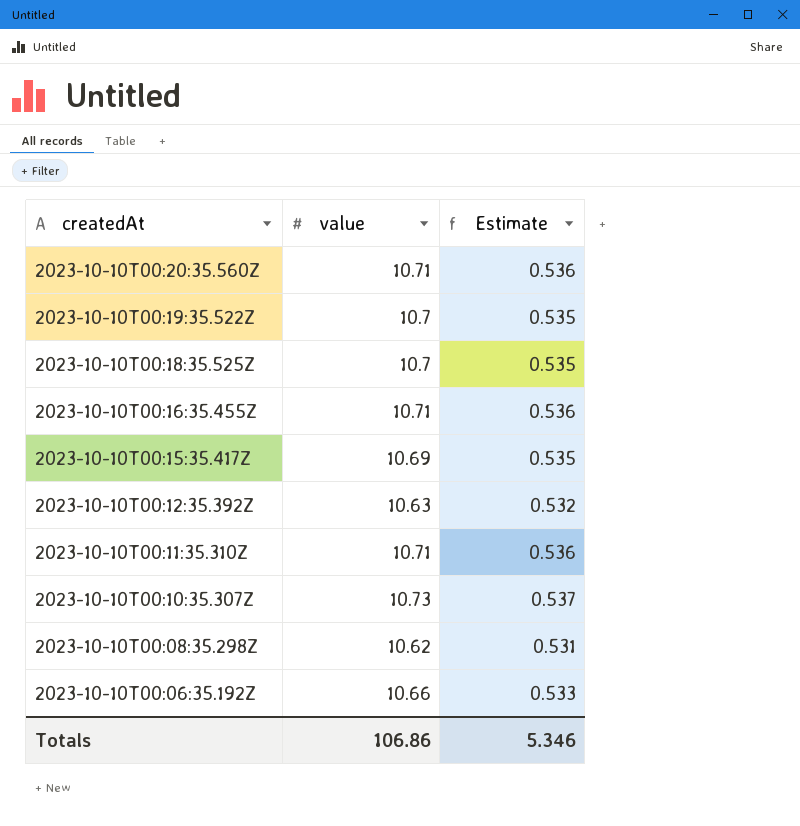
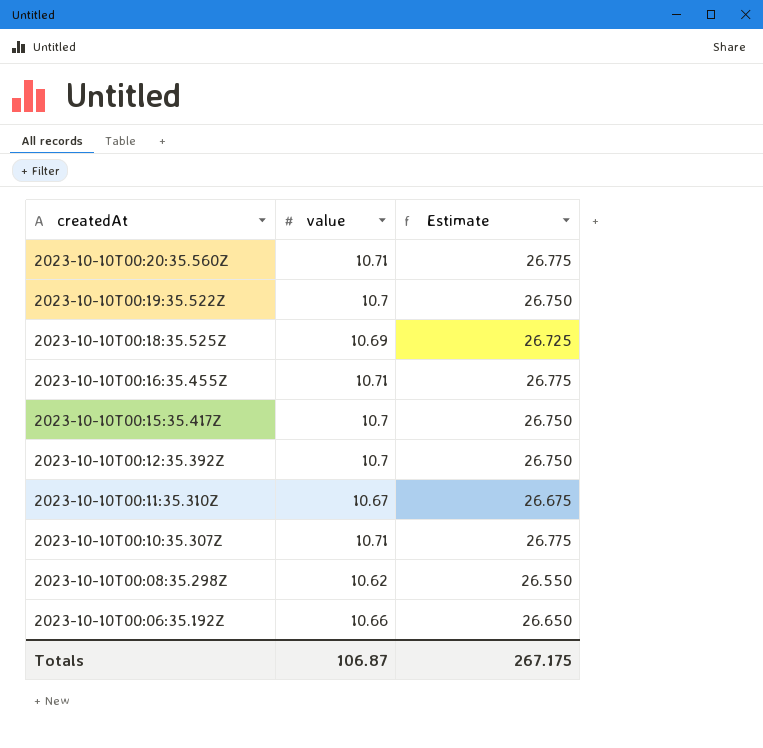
column Estimate | formula: [value] * 0.05 -> [value] * 2.5
2023-10-10T00:18:35.525Z | value: 10.7 -> 10.69
2023-10-10T00:15:35.417Z | value: 10.69 -> 10.7
2023-10-10T00:12:35.392Z | value: 10.63 -> 10.7
2023-10-10T00:11:35.310Z | value: 10.71 -> 10.67
2023-10-10T00:10:35.307Z | value: 10.73 -> 10.71
Totals | value: 106.86 -> 106.87
Totals | Estimate: 5.346 -> 267.175

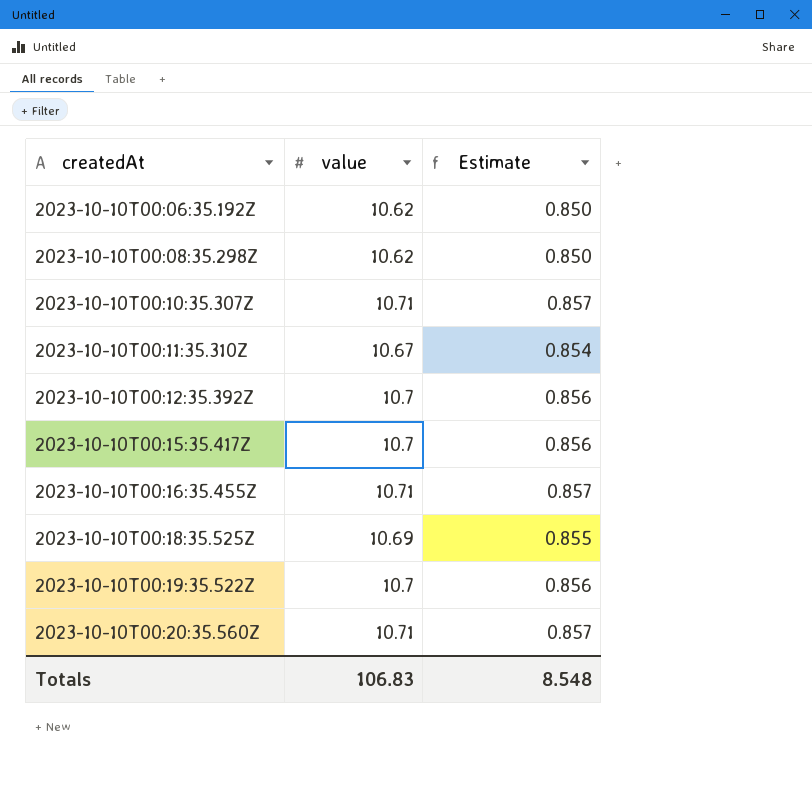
row order: createdAt descending -> createdAt ascending
column Estimate | formula: [value] * 2.5 -> [value] * 0.08
2023-10-10T00:06:35.192Z | value: 10.66 -> 10.62
Totals | value: 106.87 -> 106.83
Totals | Estimate: 267.175 -> 8.548

